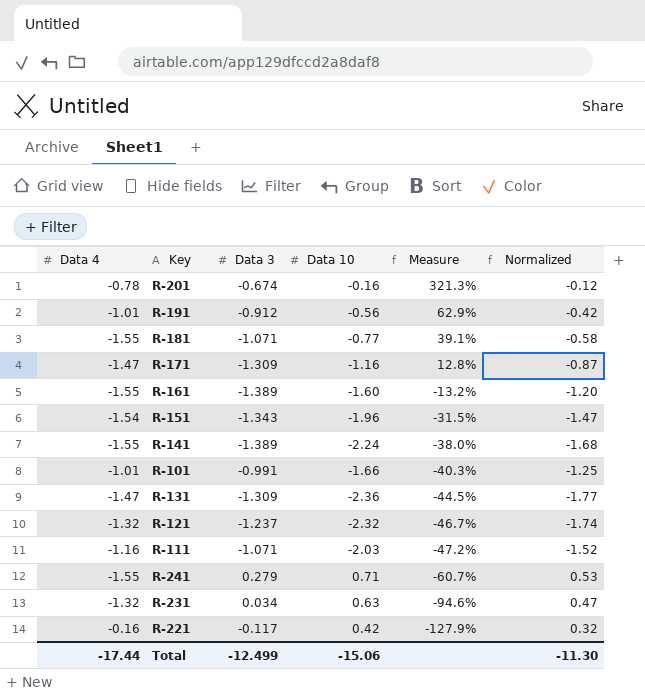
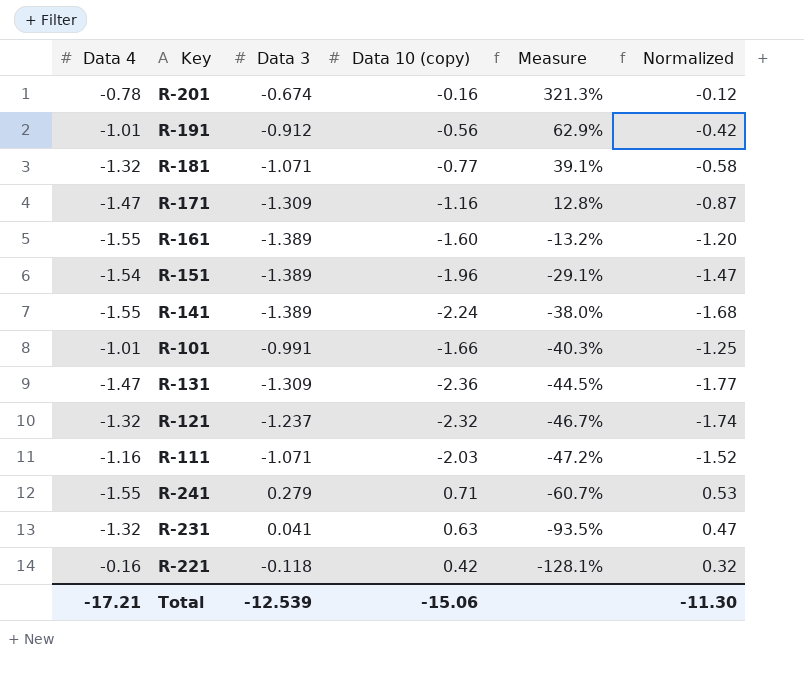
column name: Data 10 -> Data 10 (copy)
R-181 | Data 4: -1.55 -> -1.32
R-151 | Data 3: -1.343 -> -1.389
R-151 | Measure: -31.5% -> -29.1%
R-231 | Data 3: 0.034 -> 0.041
R-231 | Measure: -94.6% -> -93.5%
R-221 | Data 3: -0.117 -> -0.118
R-221 | Measure: -127.9% -> -128.1%
Total | Data 4: -17.44 -> -17.21
Total | Data 3: -12.499 -> -12.539

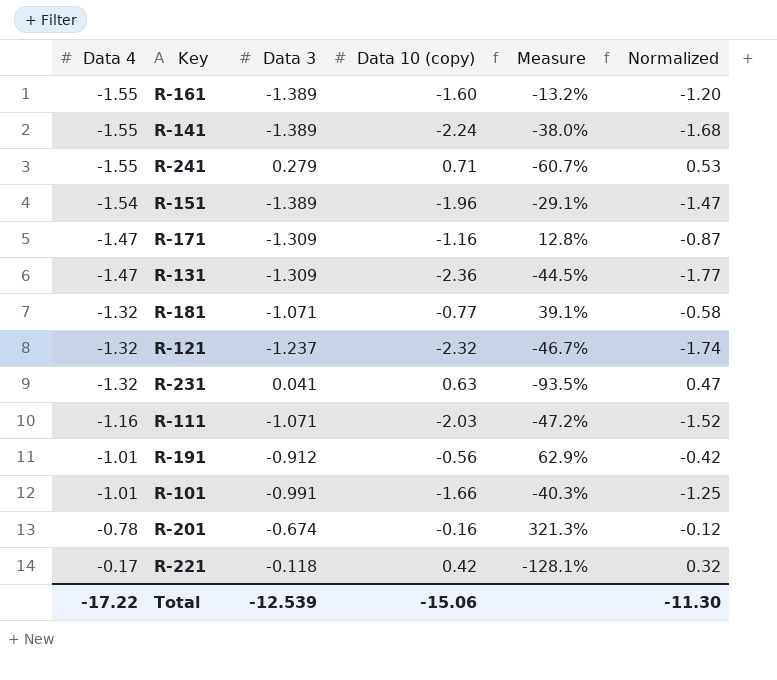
row order: Measure descending -> Data 4 ascending
R-221 | Data 4: -0.16 -> -0.17
Total | Data 4: -17.21 -> -17.22

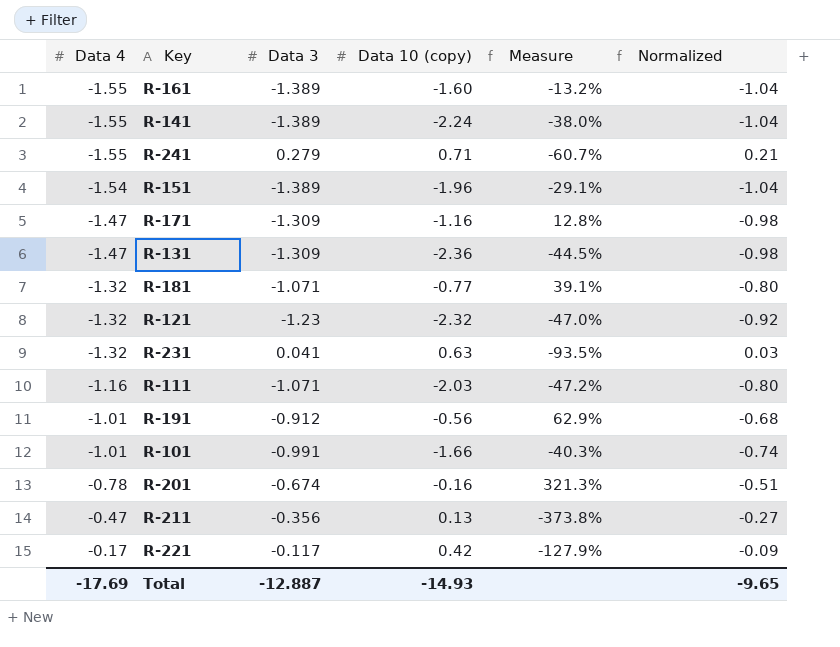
column Normalized | formula: [Data 10 (copy)] * 0.75 -> [Data 3] * 0.75
R-121 | Data 3: -1.237 -> -1.23
R-121 | Measure: -46.7% -> -47.0%
row R-211: none -> -0.47 | -0.356 | 0.13 | -373.8% | -0.27
R-221 | Data 3: -0.118 -> -0.117
R-221 | Measure: -128.1% -> -127.9%
Total | Data 4: -17.22 -> -17.69
Total | Data 3: -12.539 -> -12.887
Total | Data 10 (copy): -15.06 -> -14.93
Total | Normalized: -11.30 -> -9.65

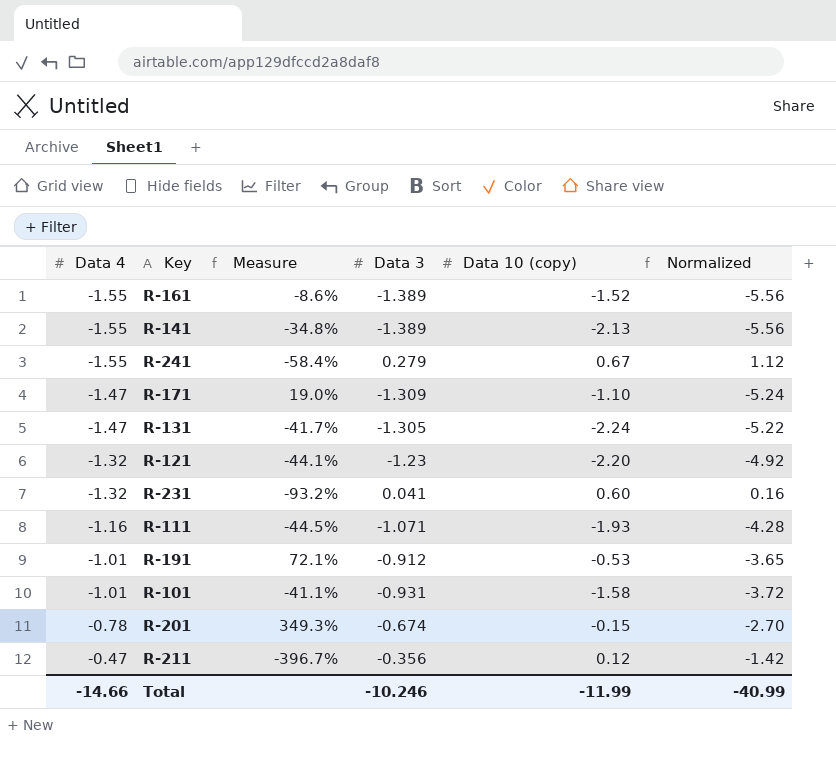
column Measure | position: 5 -> 3
column Normalized | formula: [Data 3] * 0.75 -> [Data 3] * 4
row R-151: -1.54 | -1.389 | -1.96 | -29.1% | -1.04 -> none
row R-181: -1.32 | -1.071 | -0.77 | 39.1% | -0.80 -> none
row R-221: -0.17 | -0.117 | 0.42 | -127.9% | -0.09 -> none
R-161 | Measure: -13.2% -> -8.6%
R-161 | Data 10 (copy): -1.60 -> -1.52
R-141 | Measure: -38.0% -> -34.8%
R-141 | Data 10 (copy): -2.24 -> -2.13
R-241 | Measure: -60.7% -> -58.4%
R-241 | Data 10 (copy): 0.71 -> 0.67
R-171 | Measure: 12.8% -> 19.0%
R-171 | Data 10 (copy): -1.16 -> -1.10
R-131 | Measure: -44.5% -> -41.7%
R-131 | Data 3: -1.309 -> -1.305
R-131 | Data 10 (copy): -2.36 -> -2.24
R-121 | Measure: -47.0% -> -44.1%
R-121 | Data 10 (copy): -2.32 -> -2.20
R-231 | Measure: -93.5% -> -93.2%
R-231 | Data 10 (copy): 0.63 -> 0.60
R-111 | Measure: -47.2% -> -44.5%
R-111 | Data 10 (copy): -2.03 -> -1.93
R-191 | Measure: 62.9% -> 72.1%
R-191 | Data 10 (copy): -0.56 -> -0.53
R-101 | Measure: -40.3% -> -41.1%
R-101 | Data 3: -0.991 -> -0.931
R-101 | Data 10 (copy): -1.66 -> -1.58
R-201 | Measure: 321.3% -> 349.3%
R-201 | Data 10 (copy): -0.16 -> -0.15
R-211 | Measure: -373.8% -> -396.7%
R-211 | Data 10 (copy): 0.13 -> 0.12
Total | Data 4: -17.69 -> -14.66
Total | Data 3: -12.887 -> -10.246
Total | Data 10 (copy): -14.93 -> -11.99
Total | Normalized: -9.65 -> -40.99

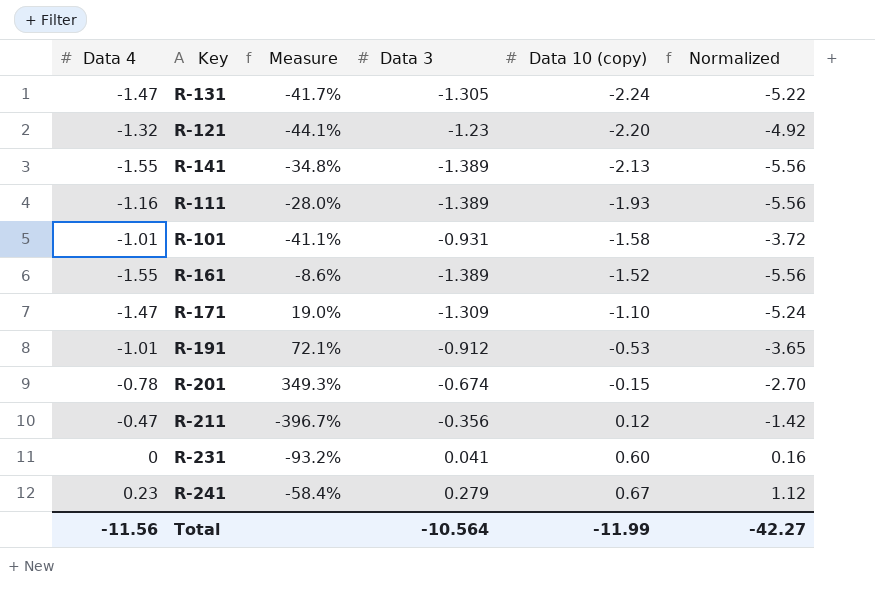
row order: Data 4 ascending -> Data 10 (copy) ascending
R-111 | Measure: -44.5% -> -28.0%
R-111 | Data 3: -1.071 -> -1.389
R-111 | Normalized: -4.28 -> -5.56
R-231 | Data 4: -1.32 -> 0
R-241 | Data 4: -1.55 -> 0.23
Total | Data 4: -14.66 -> -11.56
Total | Data 3: -10.246 -> -10.564
Total | Normalized: -40.99 -> -42.27

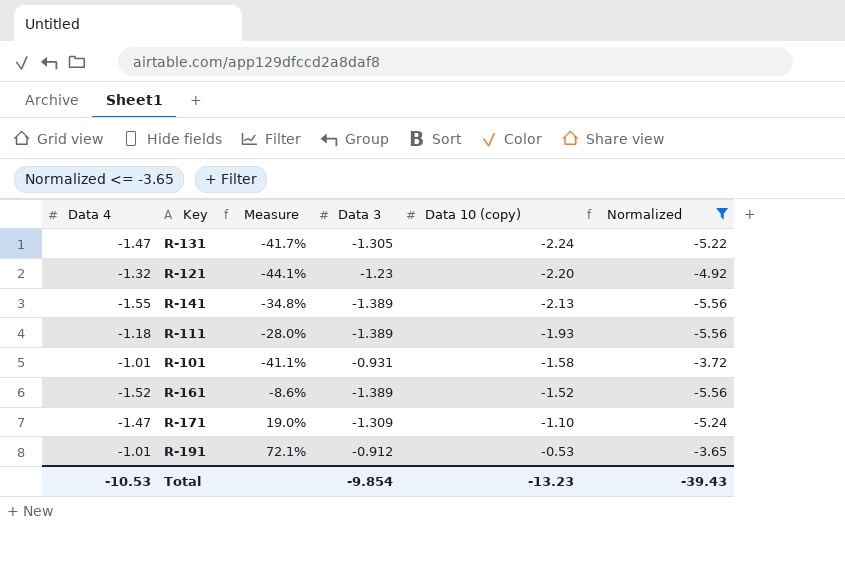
filter: none -> Normalized <= -3.65
R-111 | Data 4: -1.16 -> -1.18
R-161 | Data 4: -1.55 -> -1.52
Total | Data 4: -11.56 -> -10.53
Total | Data 3: -10.564 -> -9.854
Total | Data 10 (copy): -11.99 -> -13.23
Total | Normalized: -42.27 -> -39.43

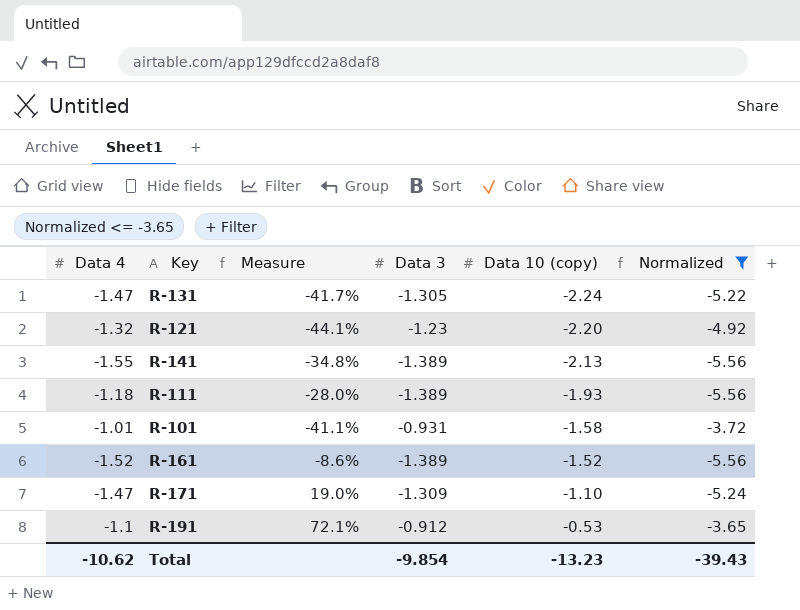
R-191 | Data 4: -1.01 -> -1.1
Total | Data 4: -10.53 -> -10.62

